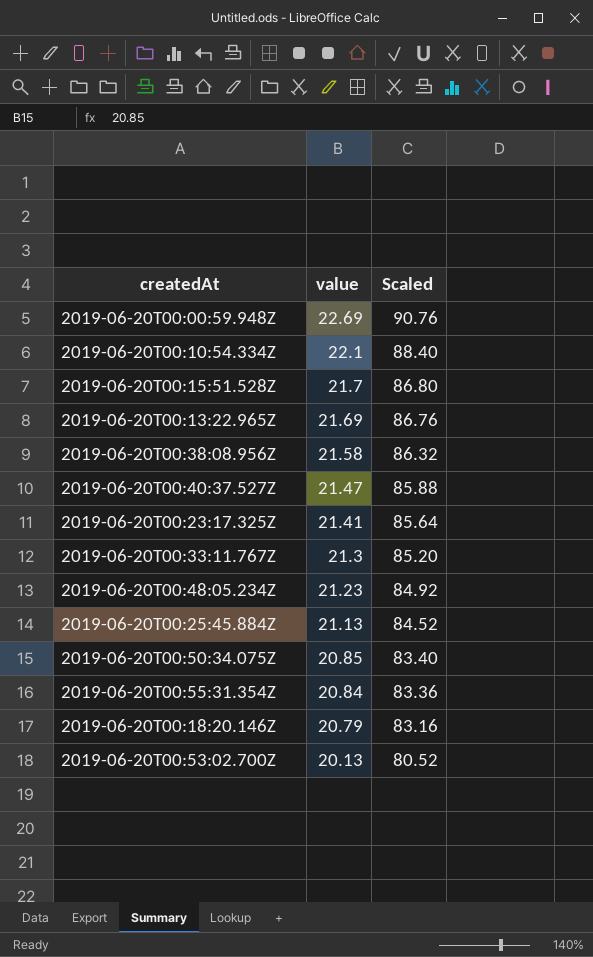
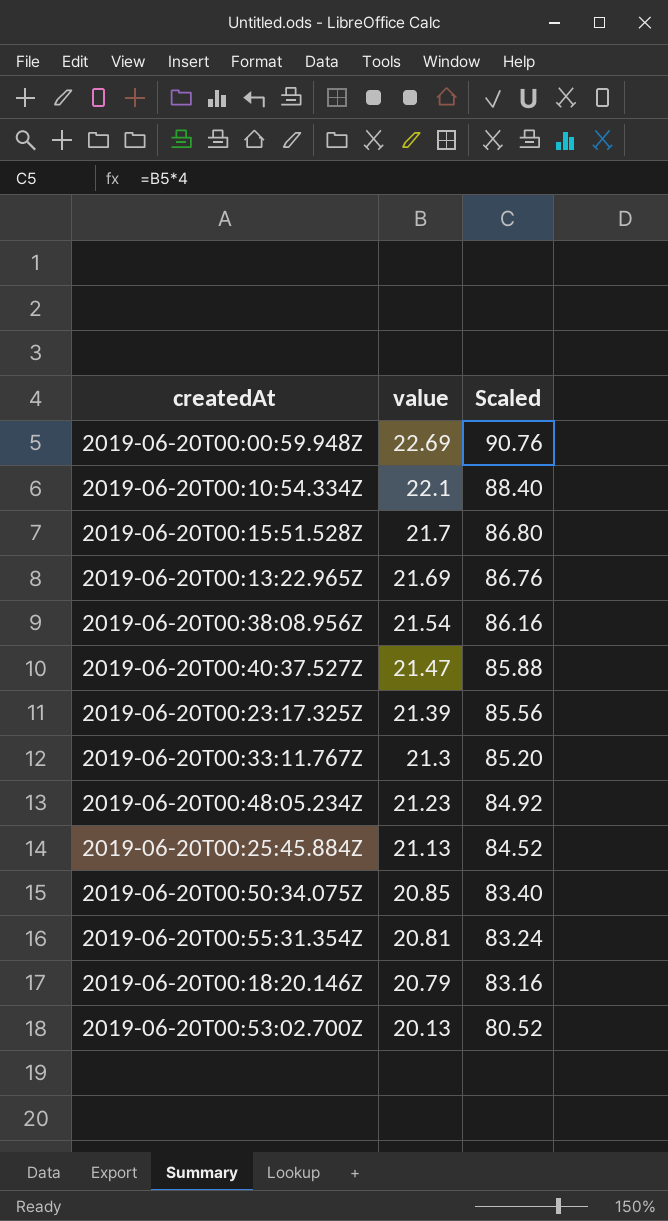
2019-06-20T00:38:08.956Z | value: 21.58 -> 21.54
2019-06-20T00:38:08.956Z | Scaled: 86.32 -> 86.16
2019-06-20T00:23:17.325Z | value: 21.41 -> 21.39
2019-06-20T00:23:17.325Z | Scaled: 85.64 -> 85.56
2019-06-20T00:55:31.354Z | value: 20.84 -> 20.81
2019-06-20T00:55:31.354Z | Scaled: 83.36 -> 83.24

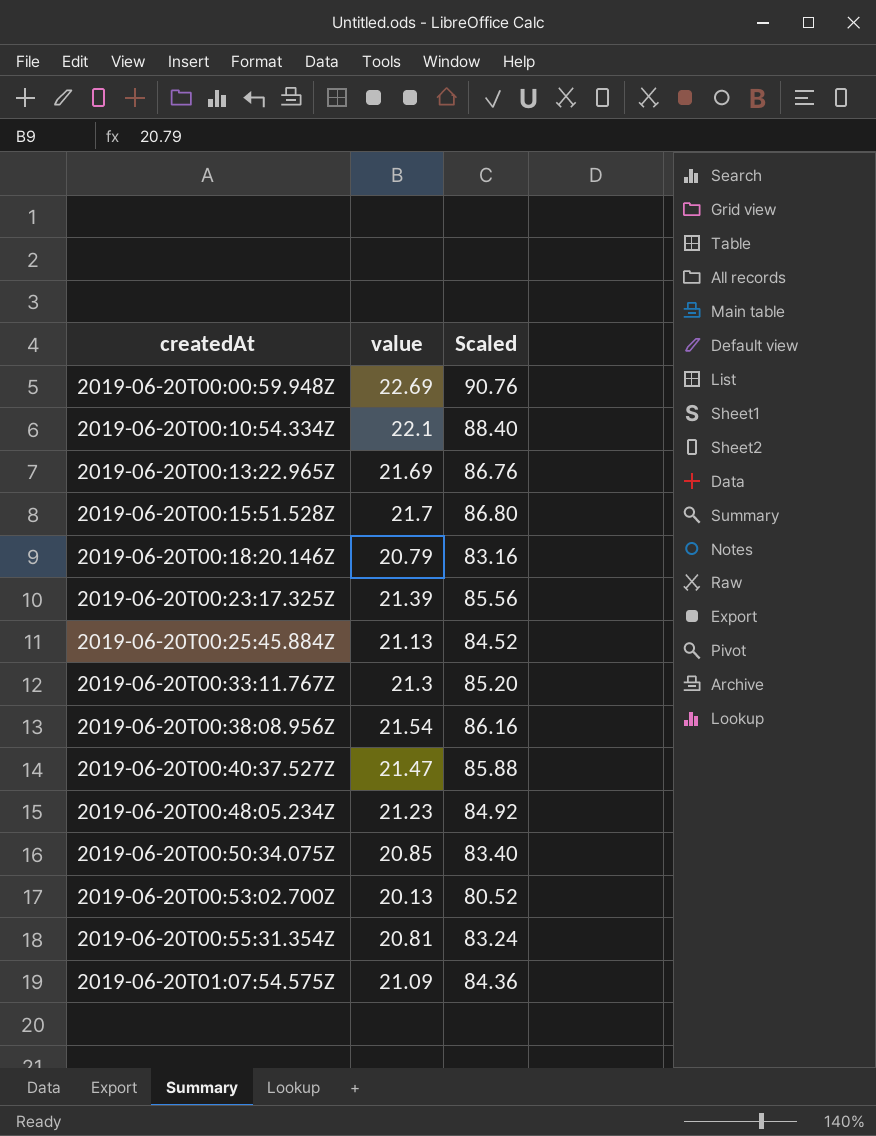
row order: value descending -> createdAt ascending
row 2019-06-20T01:07:54.575Z: none -> 21.09 | 84.36

